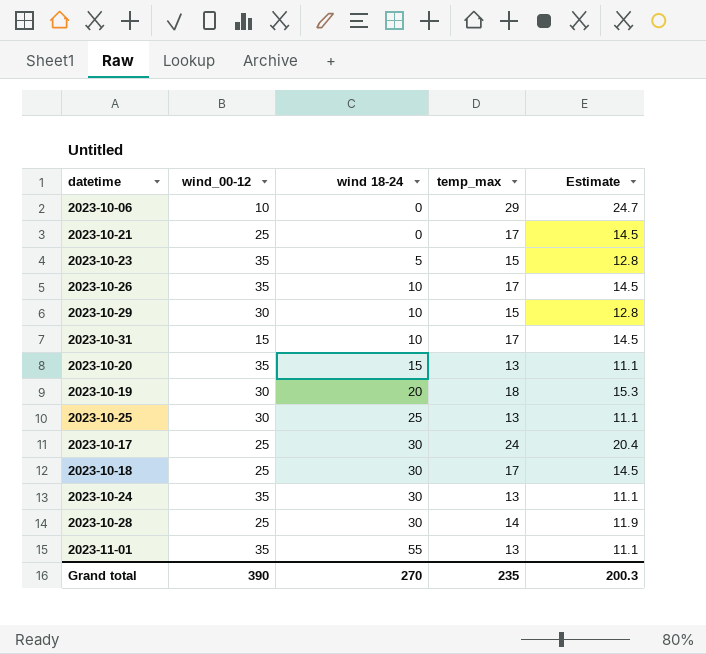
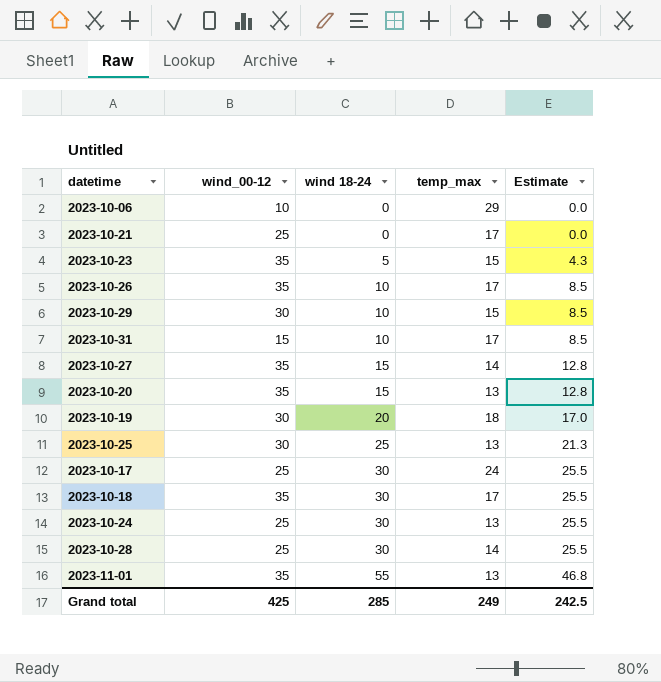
column Estimate | formula: [temp_max] * 0.85 -> [wind 18-24] * 0.85
row 2023-10-27: none -> 35 | 15 | 14 | 12.8
2023-10-18 | wind_00-12: 25 -> 35
2023-10-24 | wind_00-12: 35 -> 25
Grand total | wind_00-12: 390 -> 425
Grand total | wind 18-24: 270 -> 285
Grand total | temp_max: 235 -> 249
Grand total | Estimate: 200.3 -> 242.5

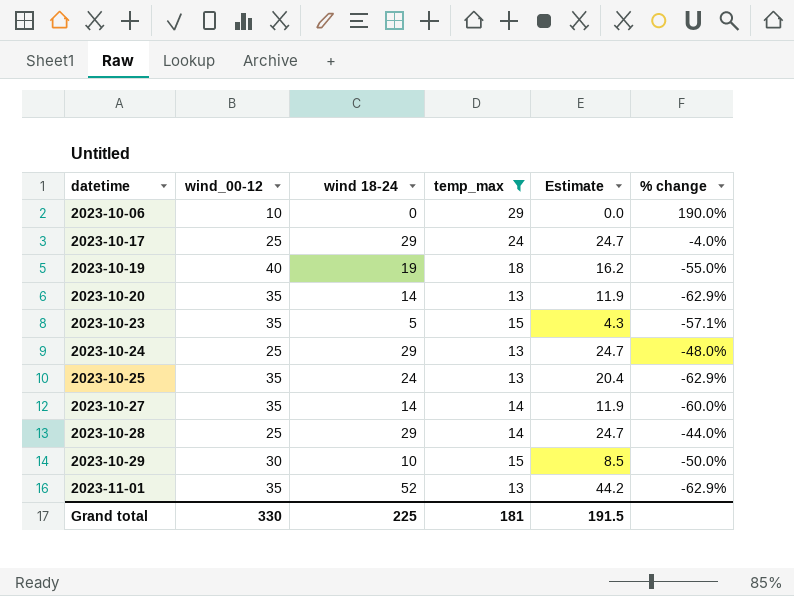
filter: none -> temp_max != 17
row order: wind 18-24 ascending -> datetime ascending
column % change | formula: none -> ([temp_max] - [wind_00-12]) / [wind_00-12]
2023-10-17 | wind 18-24: 30 -> 29
2023-10-17 | Estimate: 25.5 -> 24.7
2023-10-19 | wind_00-12: 30 -> 40
2023-10-19 | wind 18-24: 20 -> 19
2023-10-19 | Estimate: 17.0 -> 16.2
2023-10-20 | wind 18-24: 15 -> 14
2023-10-20 | Estimate: 12.8 -> 11.9
2023-10-24 | wind 18-24: 30 -> 29
2023-10-24 | Estimate: 25.5 -> 24.7
2023-10-25 | wind_00-12: 30 -> 35
2023-10-25 | wind 18-24: 25 -> 24
2023-10-25 | Estimate: 21.3 -> 20.4
2023-10-27 | wind 18-24: 15 -> 14
2023-10-27 | Estimate: 12.8 -> 11.9
2023-10-28 | wind 18-24: 30 -> 29
2023-10-28 | Estimate: 25.5 -> 24.7
2023-11-01 | wind 18-24: 55 -> 52
2023-11-01 | Estimate: 46.8 -> 44.2
Grand total | wind_00-12: 425 -> 330
Grand total | wind 18-24: 285 -> 225
Grand total | temp_max: 249 -> 181
Grand total | Estimate: 242.5 -> 191.5

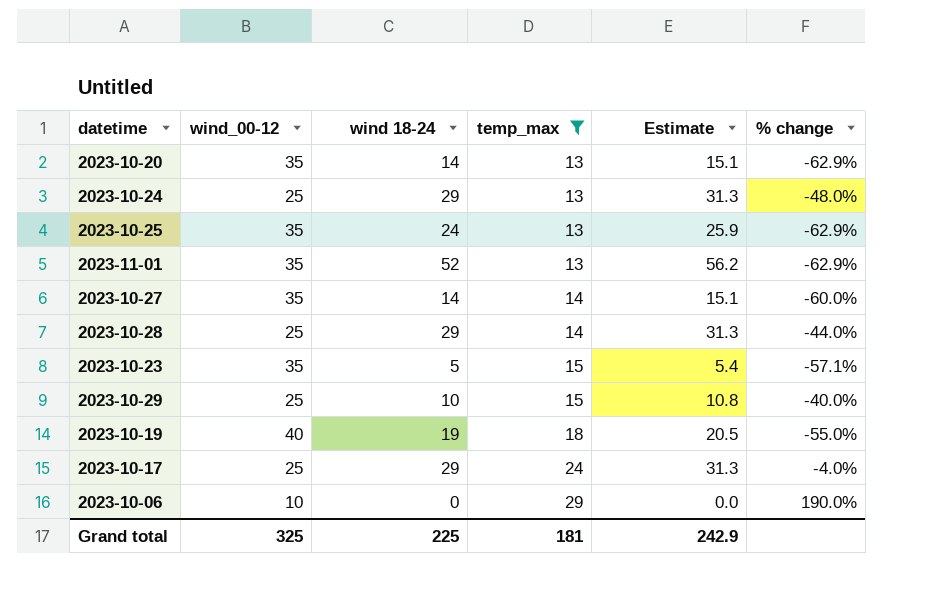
row order: datetime ascending -> temp_max ascending
column Estimate | formula: [wind 18-24] * 0.85 -> [wind 18-24] * 1.08
2023-10-29 | wind_00-12: 30 -> 25
2023-10-29 | % change: -50.0% -> -40.0%
Grand total | wind_00-12: 330 -> 325
Grand total | Estimate: 191.5 -> 242.9

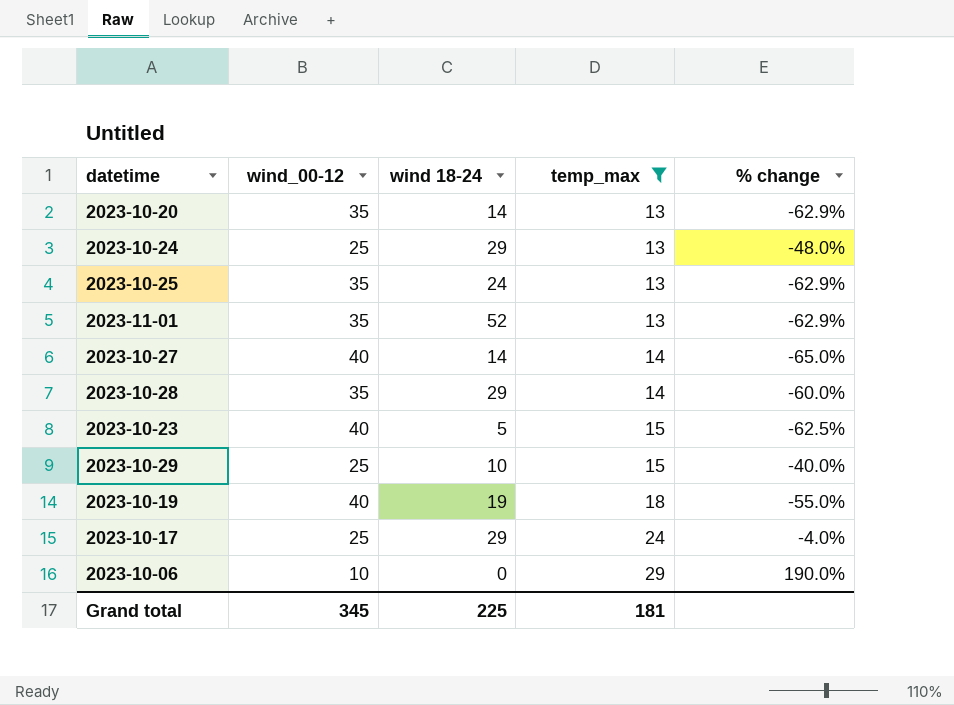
column Estimate | formula: [wind 18-24] * 1.08 -> none
2023-10-27 | wind_00-12: 35 -> 40
2023-10-27 | % change: -60.0% -> -65.0%
2023-10-28 | wind_00-12: 25 -> 35
2023-10-28 | % change: -44.0% -> -60.0%
2023-10-23 | wind_00-12: 35 -> 40
2023-10-23 | % change: -57.1% -> -62.5%
Grand total | wind_00-12: 325 -> 345

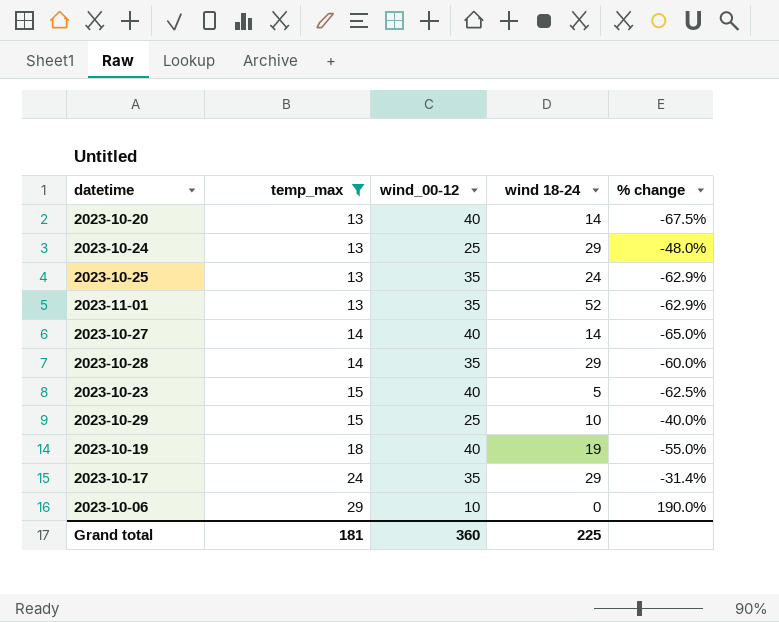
column temp_max | position: 4 -> 2
2023-10-20 | wind_00-12: 35 -> 40
2023-10-20 | % change: -62.9% -> -67.5%
2023-10-17 | wind_00-12: 25 -> 35
2023-10-17 | % change: -4.0% -> -31.4%
Grand total | wind_00-12: 345 -> 360

